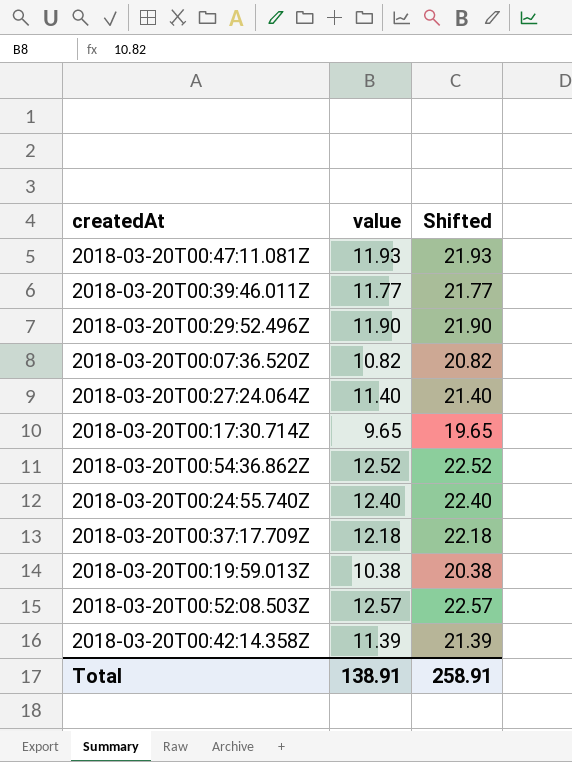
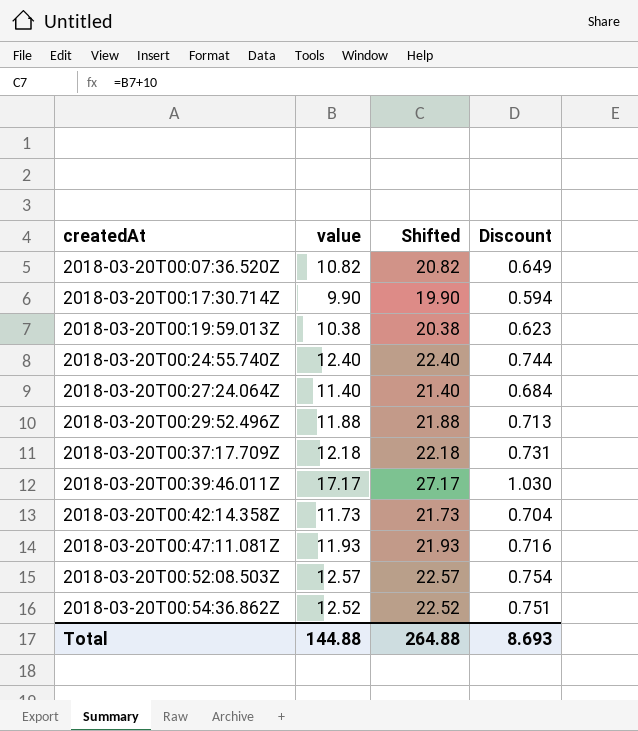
row order: none -> createdAt ascending
column Discount | formula: none -> [value] * 0.06
2018-03-20T00:17:30.714Z | value: 9.65 -> 9.90
2018-03-20T00:17:30.714Z | Shifted: 19.65 -> 19.90
2018-03-20T00:29:52.496Z | value: 11.90 -> 11.88
2018-03-20T00:29:52.496Z | Shifted: 21.90 -> 21.88
2018-03-20T00:39:46.011Z | value: 11.77 -> 17.17
2018-03-20T00:39:46.011Z | Shifted: 21.77 -> 27.17
2018-03-20T00:42:14.358Z | value: 11.39 -> 11.73
2018-03-20T00:42:14.358Z | Shifted: 21.39 -> 21.73
Total | value: 138.91 -> 144.88
Total | Shifted: 258.91 -> 264.88

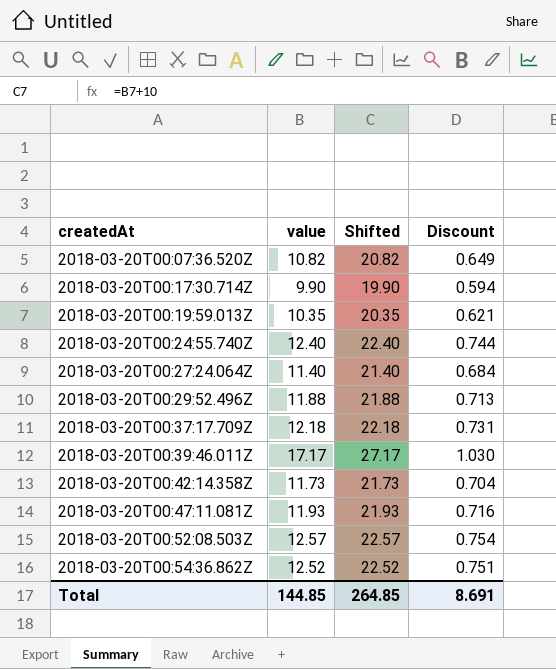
2018-03-20T00:19:59.013Z | value: 10.38 -> 10.35
2018-03-20T00:19:59.013Z | Shifted: 20.38 -> 20.35
2018-03-20T00:19:59.013Z | Discount: 0.623 -> 0.621
Total | value: 144.88 -> 144.85
Total | Shifted: 264.88 -> 264.85
Total | Discount: 8.693 -> 8.691

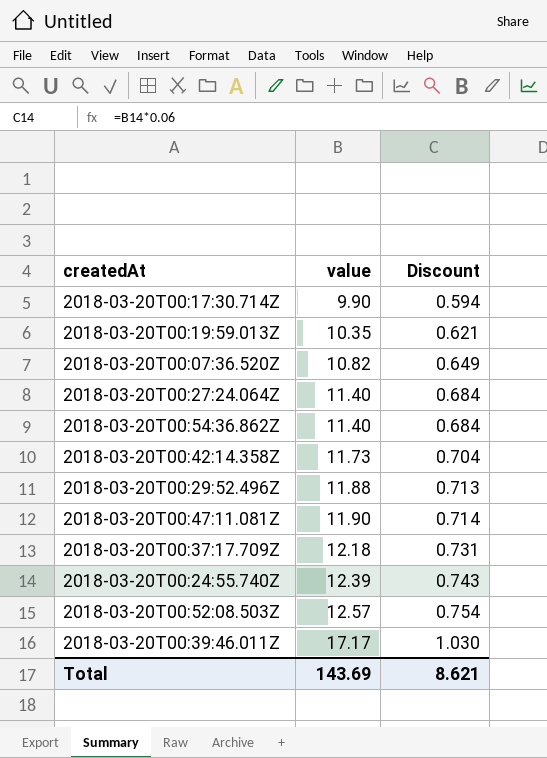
row order: createdAt ascending -> value ascending
column Shifted | formula: [value] + 10 -> none
2018-03-20T00:54:36.862Z | value: 12.52 -> 11.40
2018-03-20T00:54:36.862Z | Discount: 0.751 -> 0.684
2018-03-20T00:47:11.081Z | value: 11.93 -> 11.90
2018-03-20T00:47:11.081Z | Discount: 0.716 -> 0.714
2018-03-20T00:24:55.740Z | value: 12.40 -> 12.39
2018-03-20T00:24:55.740Z | Discount: 0.744 -> 0.743
Total | value: 144.85 -> 143.69
Total | Discount: 8.691 -> 8.621

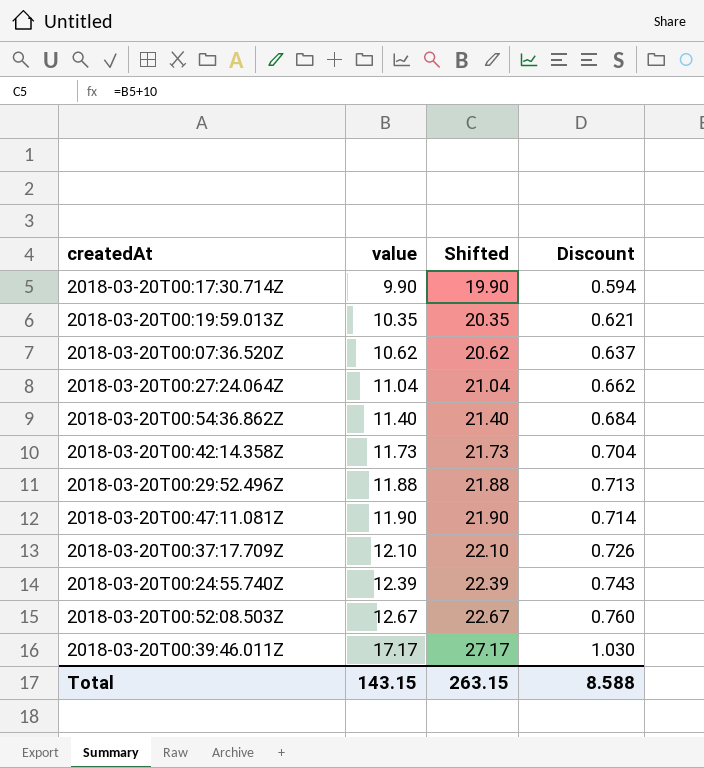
column Shifted | formula: none -> [value] + 10
2018-03-20T00:07:36.520Z | value: 10.82 -> 10.62
2018-03-20T00:07:36.520Z | Discount: 0.649 -> 0.637
2018-03-20T00:27:24.064Z | value: 11.40 -> 11.04
2018-03-20T00:27:24.064Z | Discount: 0.684 -> 0.662
2018-03-20T00:37:17.709Z | value: 12.18 -> 12.10
2018-03-20T00:37:17.709Z | Discount: 0.731 -> 0.726
2018-03-20T00:52:08.503Z | value: 12.57 -> 12.67
2018-03-20T00:52:08.503Z | Discount: 0.754 -> 0.760
Total | value: 143.69 -> 143.15
Total | Discount: 8.621 -> 8.588

